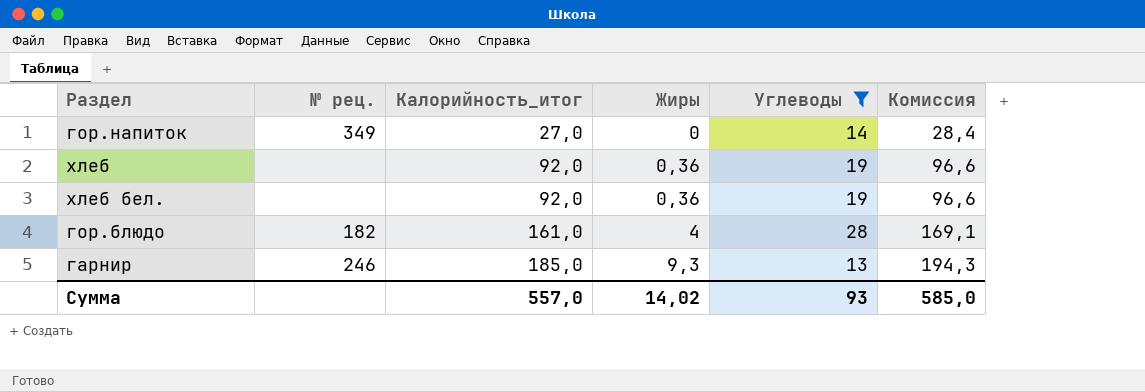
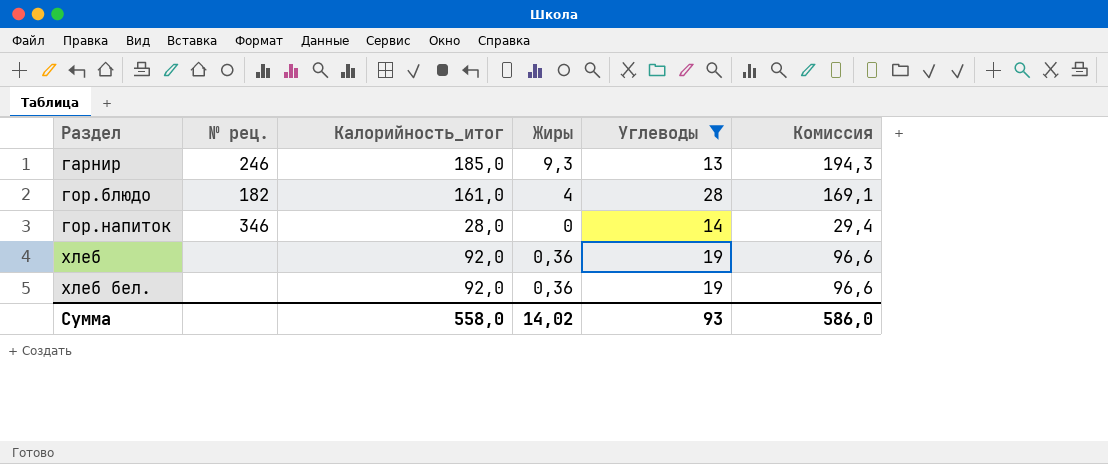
row order: Калорийность_итог ascending -> Раздел ascending
гор.напиток | № рец.: 349 -> 346
гор.напиток | Калорийность_итог: 27,0 -> 28,0
гор.напиток | Комиссия: 28,4 -> 29,4
Сумма | Калорийность_итог: 557,0 -> 558,0
Сумма | Комиссия: 585,0 -> 586,0

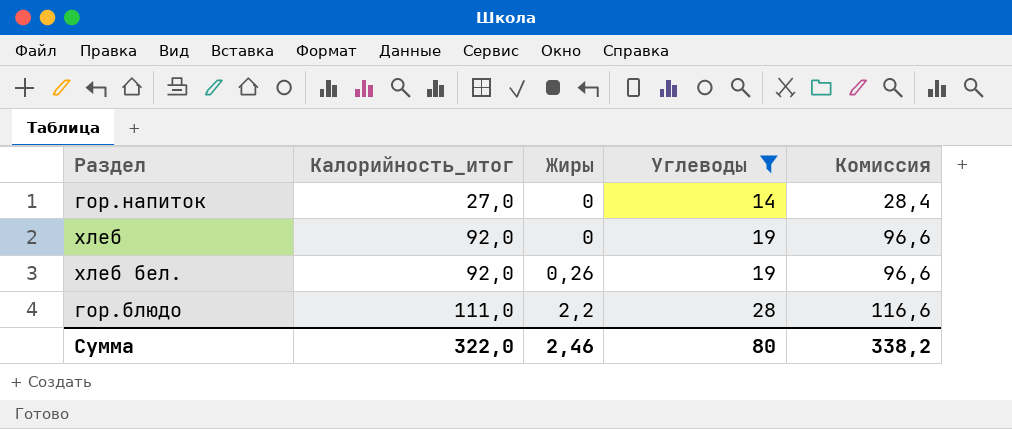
row order: Раздел ascending -> Калорийность_итог ascending
column № рец. | position: 2 -> none
row гарнир: 246 | 185,0 | 9,3 | 13 | 194,3 -> none
гор.напиток | Калорийность_итог: 28,0 -> 27,0
гор.напиток | Комиссия: 29,4 -> 28,4
хлеб | Жиры: 0,36 -> 0
хлеб бел. | Жиры: 0,36 -> 0,26
гор.блюдо | Калорийность_итог: 161,0 -> 111,0
гор.блюдо | Жиры: 4 -> 2,2
гор.блюдо | Комиссия: 169,1 -> 116,6
Сумма | Калорийность_итог: 558,0 -> 322,0
Сумма | Жиры: 14,02 -> 2,46
Сумма | Углеводы: 93 -> 80
Сумма | Комиссия: 586,0 -> 338,2

